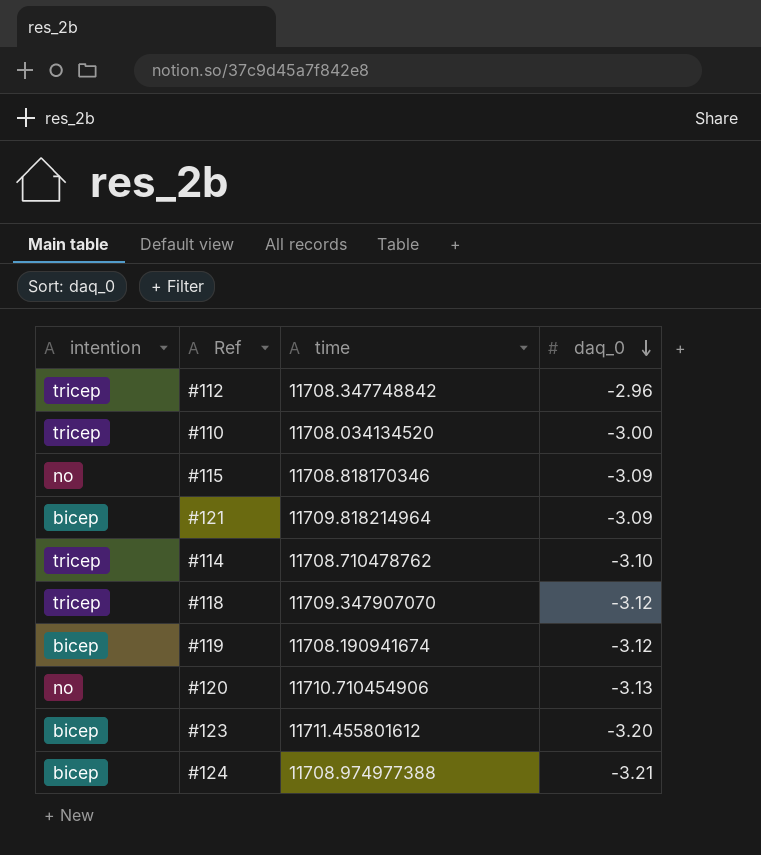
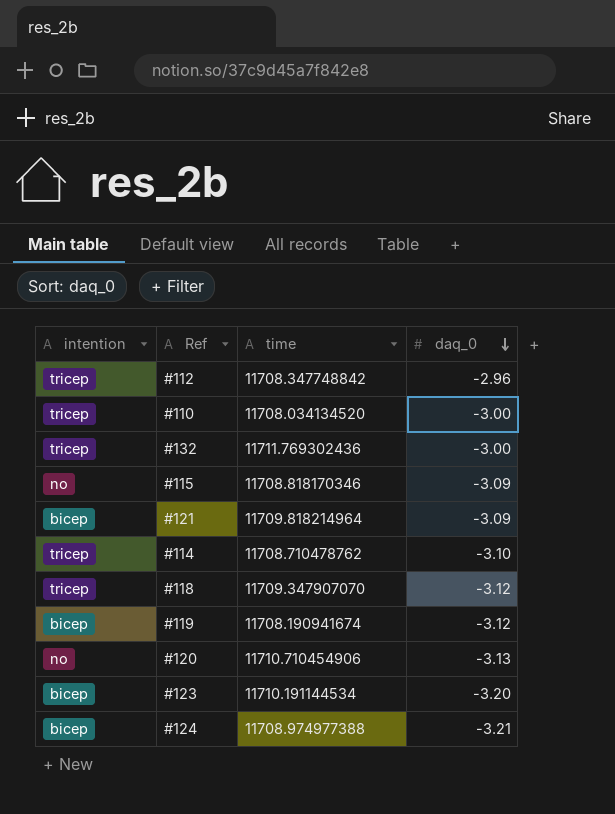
row #132: none -> tricep | 11711.769302436 | -3.00
#123 | time: 11711.455801612 -> 11710.191144534

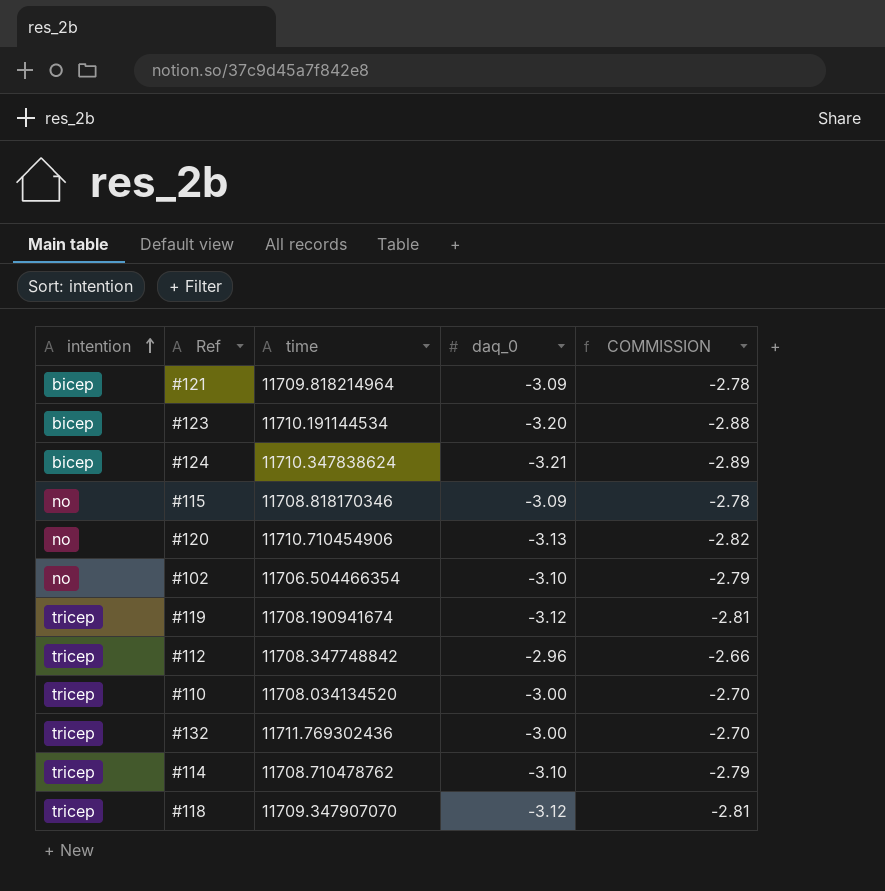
row order: daq_0 descending -> intention ascending
column COMMISSION | formula: none -> [daq_0] * 0.9
#124 | time: 11708.974977388 -> 11710.347838624
row #102: none -> no | 11706.504466354 | -3.10 | -2.79
#119 | intention: bicep -> tricep

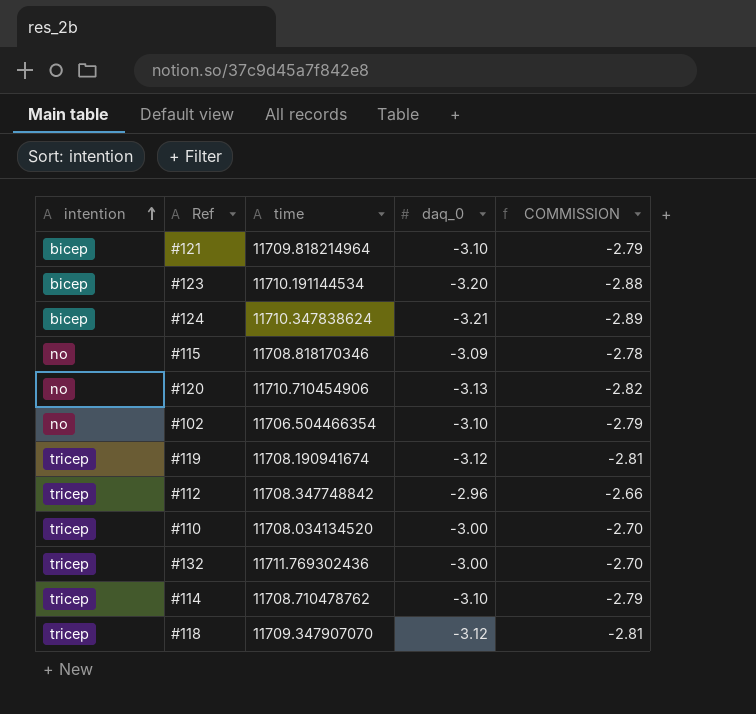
#121 | daq_0: -3.09 -> -3.10
#121 | COMMISSION: -2.78 -> -2.79

